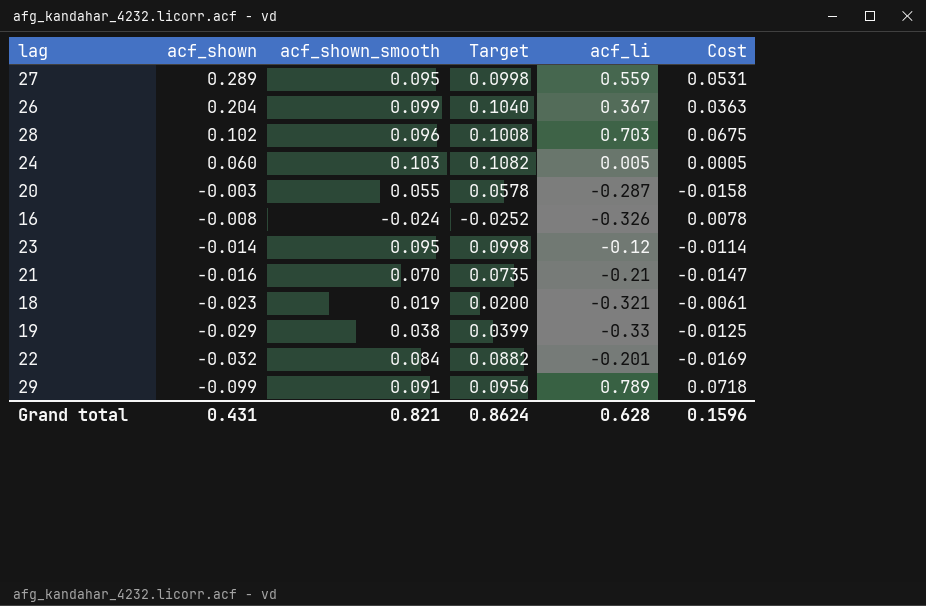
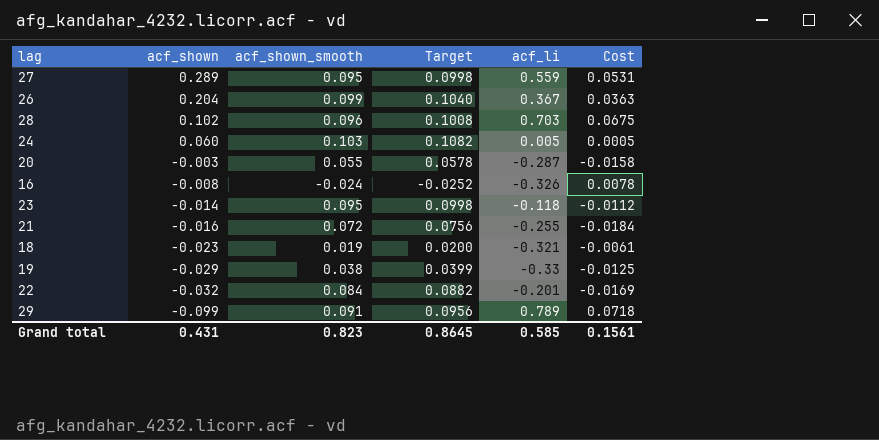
23 | acf_li: -0.12 -> -0.118
23 | Cost: -0.0114 -> -0.0112
21 | acf_shown_smooth: 0.070 -> 0.072
21 | Target: 0.0735 -> 0.0756
21 | acf_li: -0.21 -> -0.255
21 | Cost: -0.0147 -> -0.0184
Grand total | acf_shown_smooth: 0.821 -> 0.823
Grand total | Target: 0.8624 -> 0.8645
Grand total | acf_li: 0.628 -> 0.585
Grand total | Cost: 0.1596 -> 0.1561

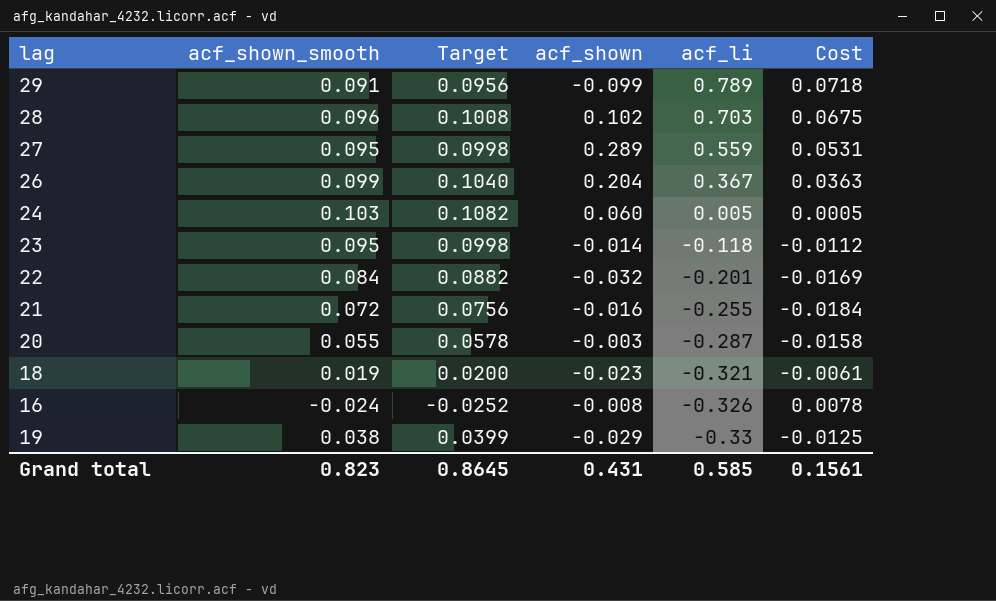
row order: acf_shown descending -> acf_li descending
column acf_shown | position: 2 -> 4

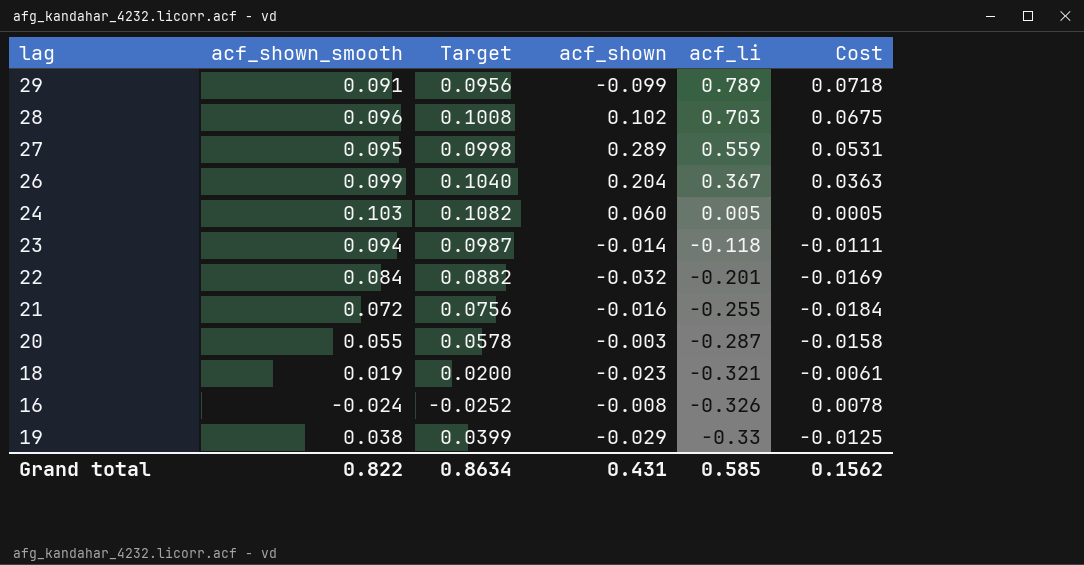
23 | acf_shown_smooth: 0.095 -> 0.094
23 | Target: 0.0998 -> 0.0987
23 | Cost: -0.0112 -> -0.0111
Grand total | acf_shown_smooth: 0.823 -> 0.822
Grand total | Target: 0.8645 -> 0.8634
Grand total | Cost: 0.1561 -> 0.1562

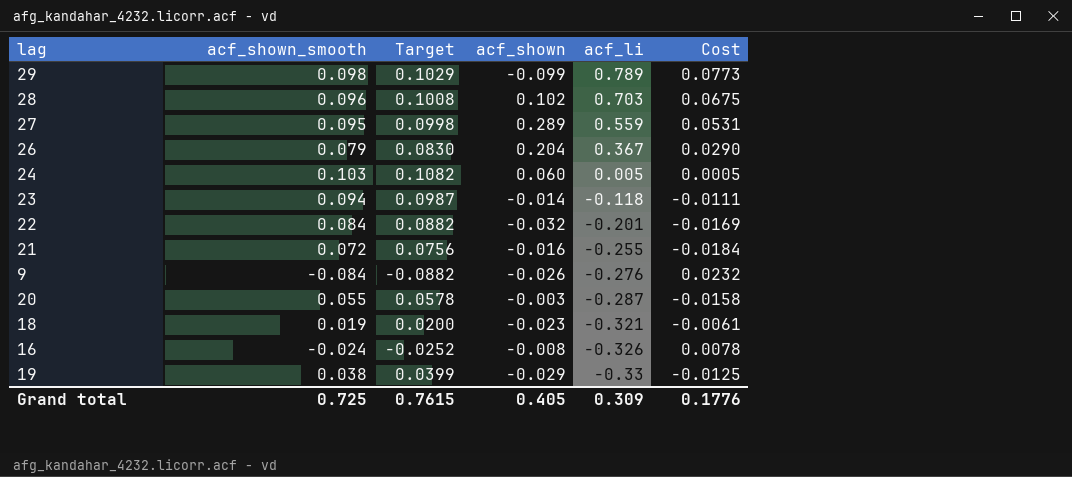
29 | acf_shown_smooth: 0.091 -> 0.098
29 | Target: 0.0956 -> 0.1029
29 | Cost: 0.0718 -> 0.0773
26 | acf_shown_smooth: 0.099 -> 0.079
26 | Target: 0.1040 -> 0.0830
26 | Cost: 0.0363 -> 0.0290
row 9: none -> -0.084 | -0.0882 | -0.026 | -0.276 | 0.0232
Grand total | acf_shown_smooth: 0.822 -> 0.725
Grand total | Target: 0.8634 -> 0.7615
Grand total | acf_shown: 0.431 -> 0.405
Grand total | acf_li: 0.585 -> 0.309
Grand total | Cost: 0.1562 -> 0.1776

